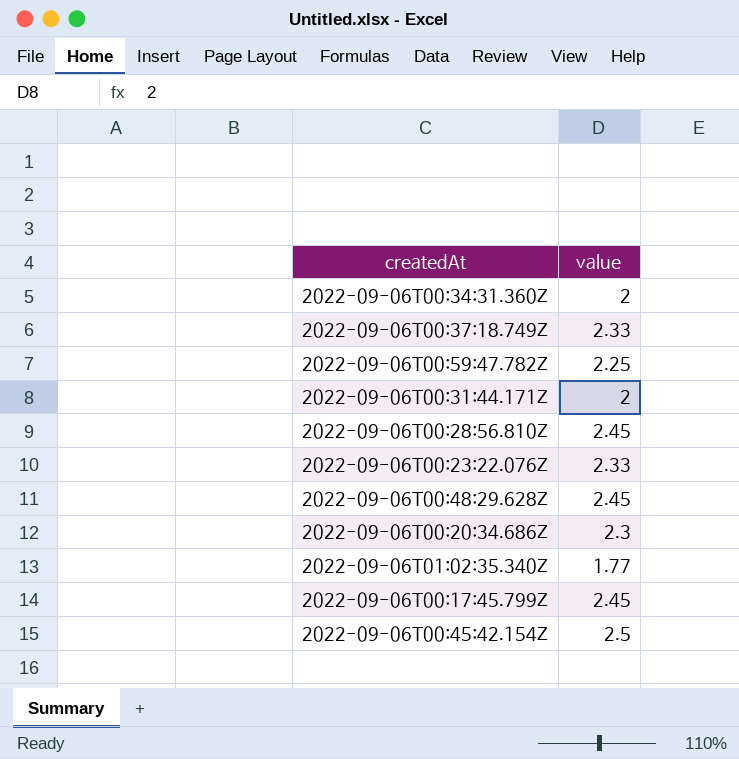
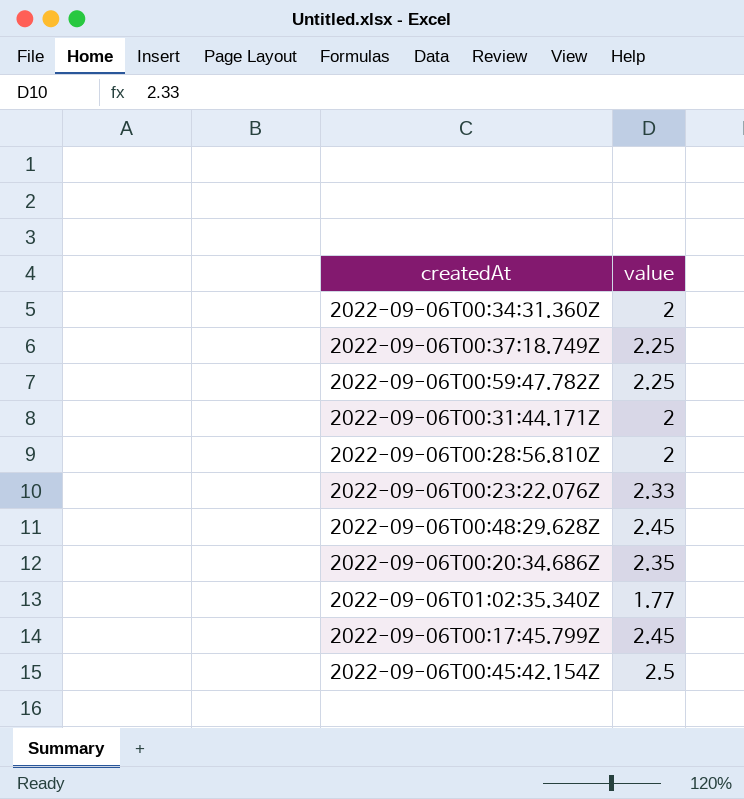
2022-09-06T00:37:18.749Z | value: 2.33 -> 2.25
2022-09-06T00:28:56.810Z | value: 2.45 -> 2
2022-09-06T00:20:34.686Z | value: 2.3 -> 2.35

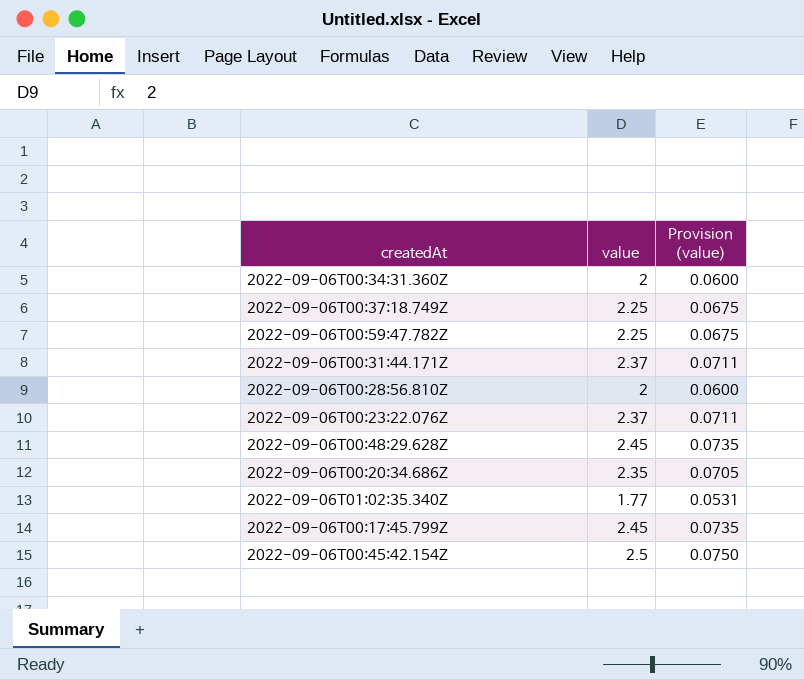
column Provision (value) | formula: none -> [value] * 0.03
2022-09-06T00:31:44.171Z | value: 2 -> 2.37
2022-09-06T00:23:22.076Z | value: 2.33 -> 2.37

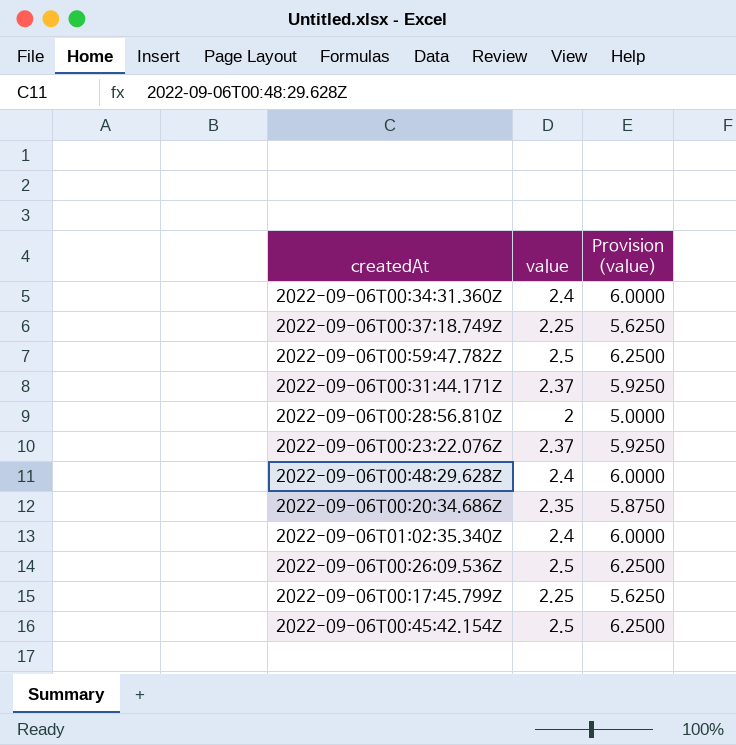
column Provision (value) | formula: [value] * 0.03 -> [value] * 2.5
2022-09-06T00:34:31.360Z | value: 2 -> 2.4
2022-09-06T00:59:47.782Z | value: 2.25 -> 2.5
2022-09-06T00:48:29.628Z | value: 2.45 -> 2.4
2022-09-06T01:02:35.340Z | value: 1.77 -> 2.4
row 2022-09-06T00:26:09.536Z: none -> 2.5 | 6.2500
2022-09-06T00:17:45.799Z | value: 2.45 -> 2.25

